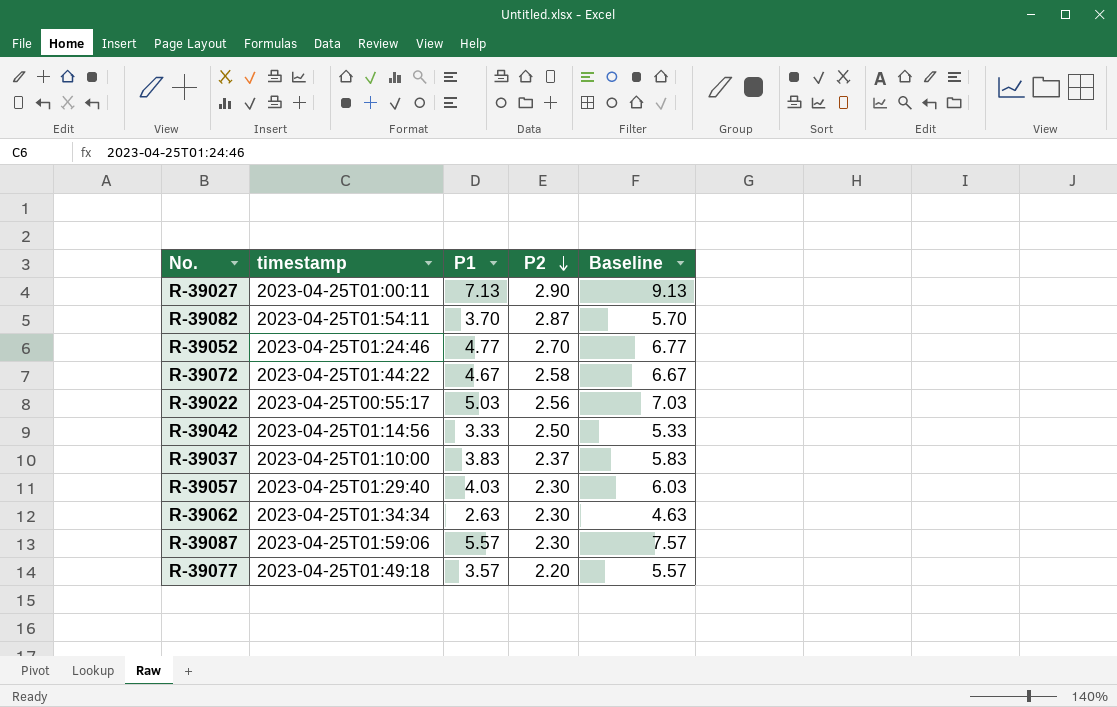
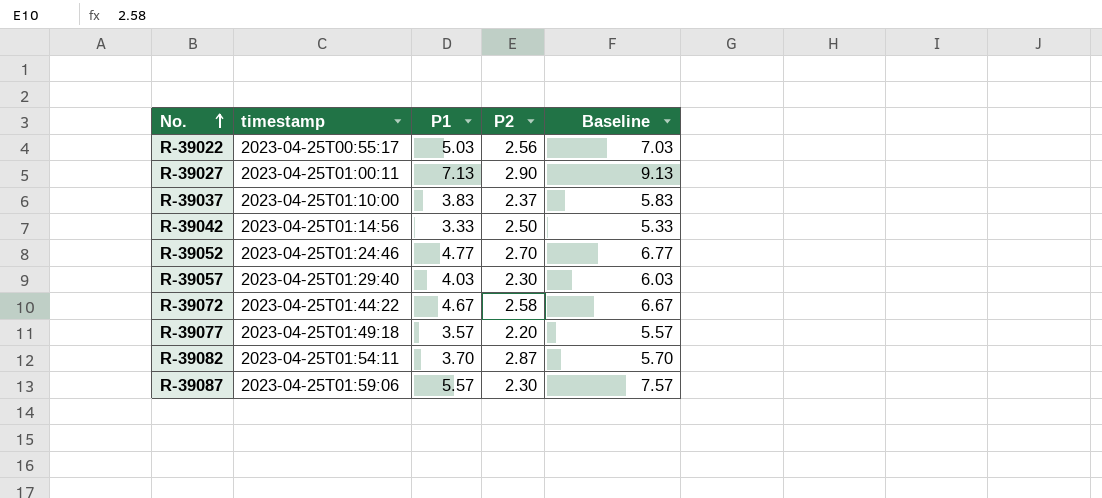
row order: P2 descending -> No. ascending
row R-39062: 2023-04-25T01:34:34 | 2.63 | 2.30 | 4.63 -> none

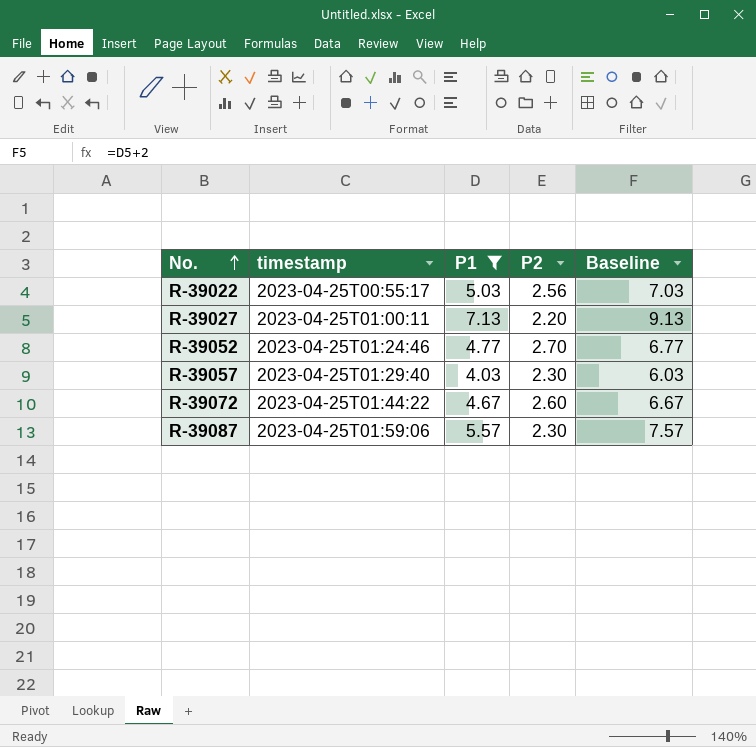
filter: none -> P1 >= 4.03
R-39027 | P2: 2.90 -> 2.20
R-39072 | P2: 2.58 -> 2.60

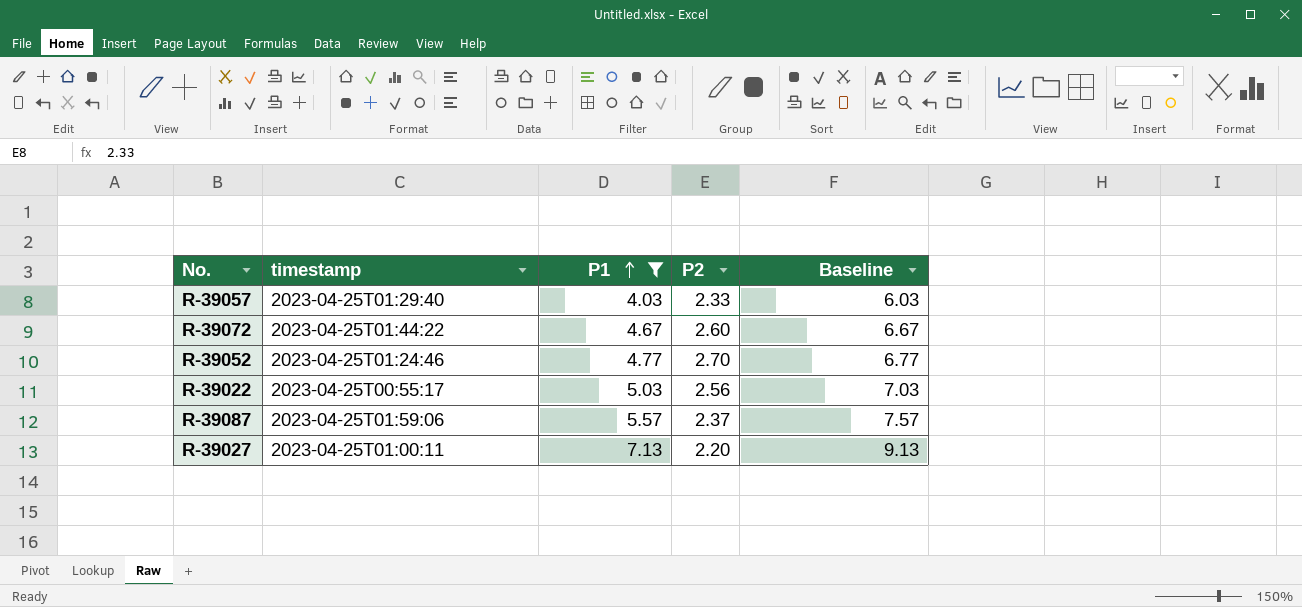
row order: No. ascending -> P1 ascending
R-39057 | P2: 2.30 -> 2.33
R-39087 | P2: 2.30 -> 2.37

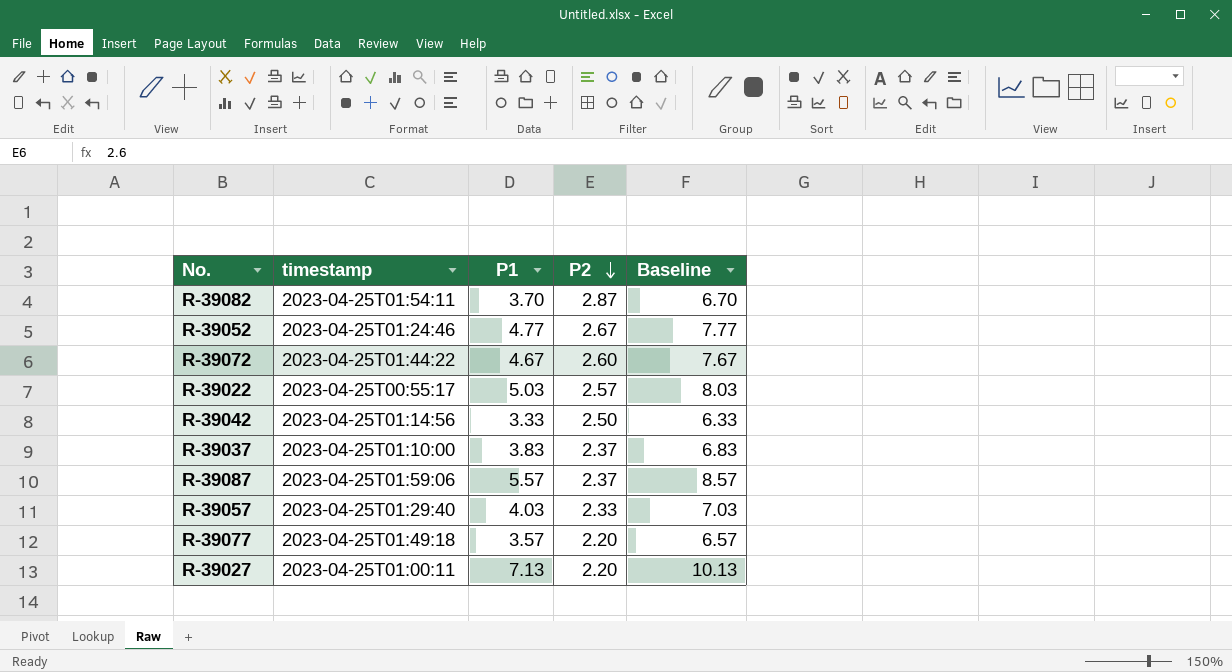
filter: P1 >= 4.03 -> none
row order: P1 ascending -> P2 descending
column Baseline | formula: [P1] + 2 -> [P1] + 3
R-39052 | P2: 2.70 -> 2.67
R-39022 | P2: 2.56 -> 2.57

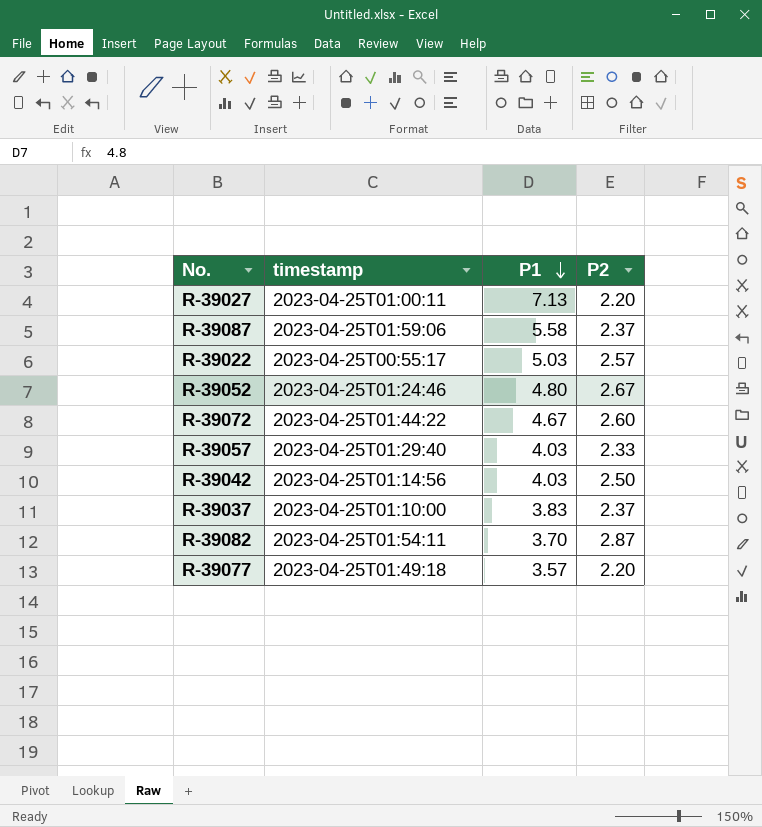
row order: P2 descending -> P1 descending
column Baseline | formula: [P1] + 3 -> none
R-39087 | P1: 5.57 -> 5.58
R-39052 | P1: 4.77 -> 4.80
R-39042 | P1: 3.33 -> 4.03

